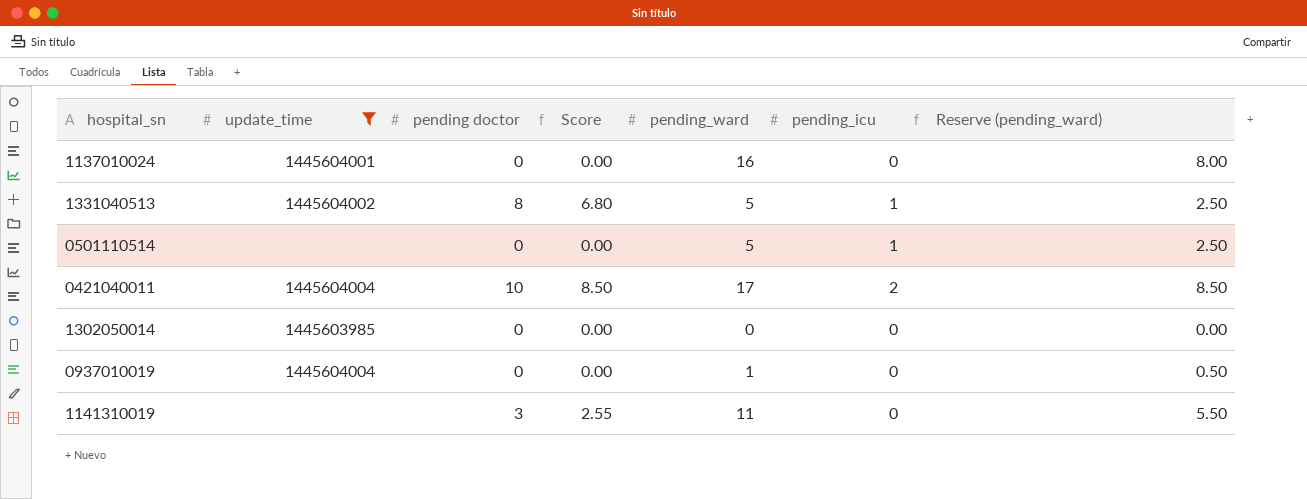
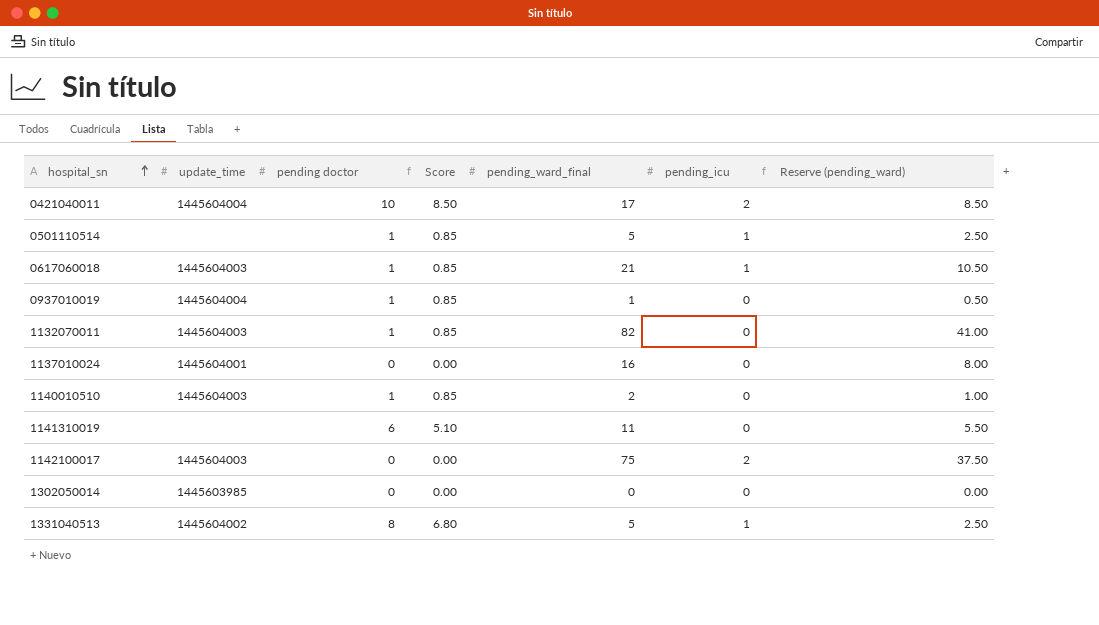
filter: update_time != 1445604003 -> none
row order: none -> hospital_sn ascending
column name: pending_ward -> pending_ward_final
0501110514 | pending doctor: 0 -> 1
0501110514 | Score: 0.00 -> 0.85
0937010019 | pending doctor: 0 -> 1
0937010019 | Score: 0.00 -> 0.85
1141310019 | pending doctor: 3 -> 6
1141310019 | Score: 2.55 -> 5.10

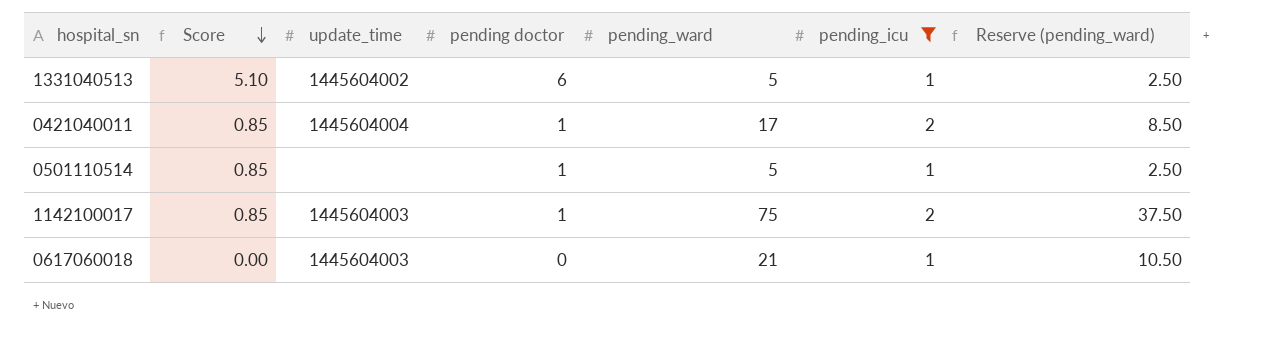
filter: none -> pending_icu != 0
row order: hospital_sn ascending -> Score descending
column Score | position: 4 -> 2
column name: pending_ward_final -> pending_ward
1331040513 | Score: 6.80 -> 5.10
1331040513 | pending doctor: 8 -> 6
0421040011 | Score: 8.50 -> 0.85
0421040011 | pending doctor: 10 -> 1
1142100017 | Score: 0.00 -> 0.85
1142100017 | pending doctor: 0 -> 1
0617060018 | Score: 0.85 -> 0.00
0617060018 | pending doctor: 1 -> 0

